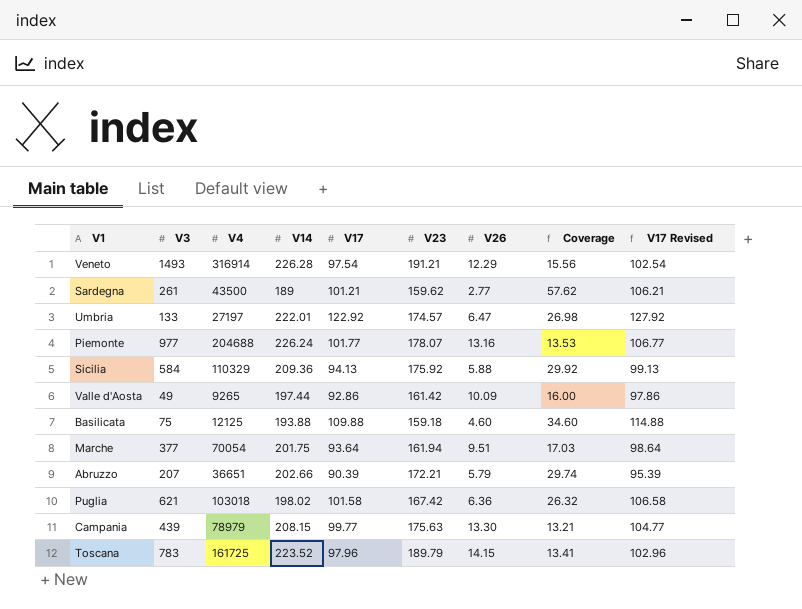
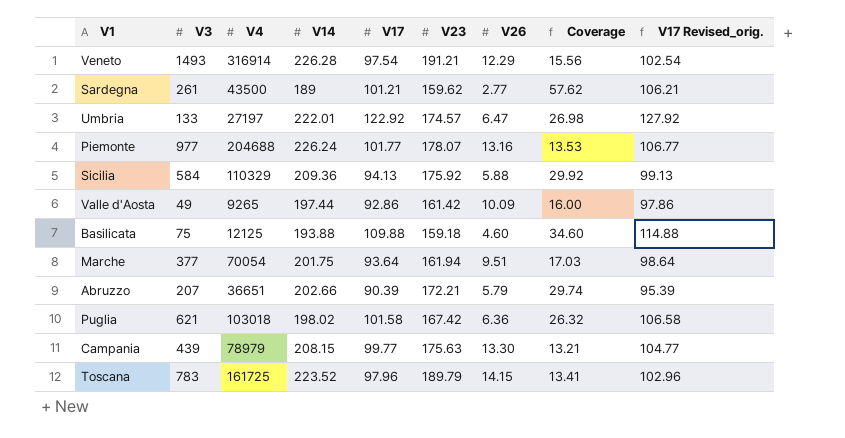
column name: V17 Revised -> V17 Revised_orig.

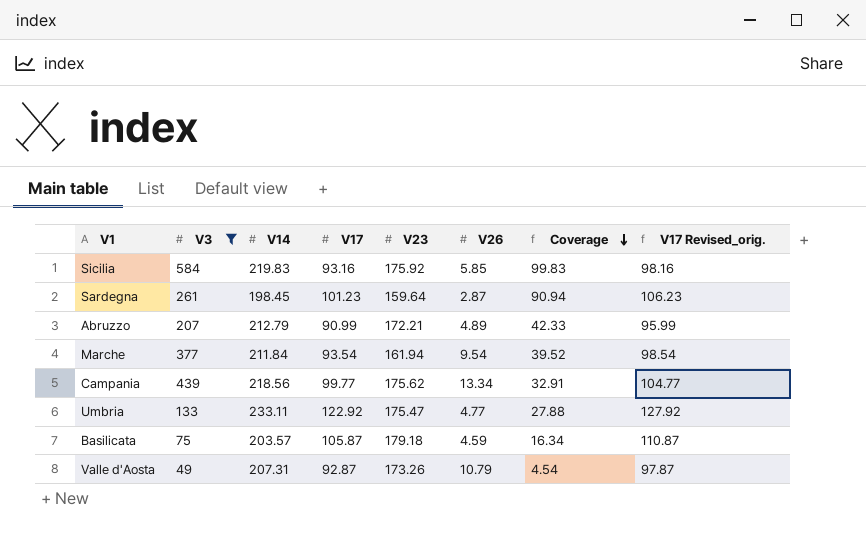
filter: none -> V3 <= 584
row order: none -> Coverage descending
column V4 | position: 3 -> none
column Coverage | formula: [V23] / [V26] -> [V3] / [V26]
Sicilia | V14: 209.36 -> 219.83
Sicilia | V17: 94.13 -> 93.16
Sicilia | V26: 5.88 -> 5.85
Sicilia | V17 Revised_orig.: 99.13 -> 98.16
Sardegna | V14: 189 -> 198.45
Sardegna | V17: 101.21 -> 101.23
Sardegna | V23: 159.62 -> 159.64
Sardegna | V26: 2.77 -> 2.87
Sardegna | V17 Revised_orig.: 106.21 -> 106.23
Abruzzo | V14: 202.66 -> 212.79
Abruzzo | V17: 90.39 -> 90.99
Abruzzo | V26: 5.79 -> 4.89
Abruzzo | V17 Revised_orig.: 95.39 -> 95.99
Marche | V14: 201.75 -> 211.84
Marche | V17: 93.64 -> 93.54
Marche | V26: 9.51 -> 9.54
Marche | V17 Revised_orig.: 98.64 -> 98.54
Campania | V14: 208.15 -> 218.56
Campania | V23: 175.63 -> 175.62
Campania | V26: 13.30 -> 13.34
Umbria | V14: 222.01 -> 233.11
Umbria | V23: 174.57 -> 175.47
Umbria | V26: 6.47 -> 4.77
Basilicata | V14: 193.88 -> 203.57
Basilicata | V17: 109.88 -> 105.87
Basilicata | V23: 159.18 -> 179.18
Basilicata | V26: 4.60 -> 4.59
Basilicata | V17 Revised_orig.: 114.88 -> 110.87
Valle d'Aosta | V14: 197.44 -> 207.31
Valle d'Aosta | V17: 92.86 -> 92.87
Valle d'Aosta | V23: 161.42 -> 173.26
Valle d'Aosta | V26: 10.09 -> 10.79
Valle d'Aosta | V17 Revised_orig.: 97.86 -> 97.87

